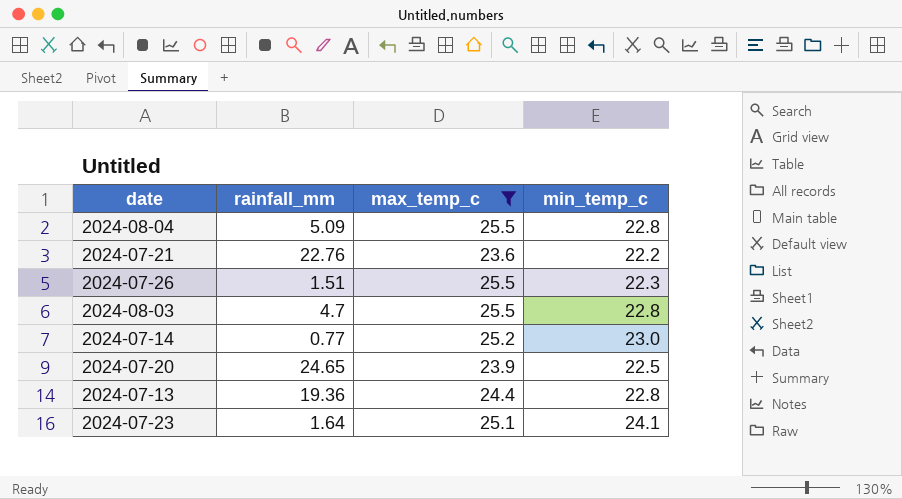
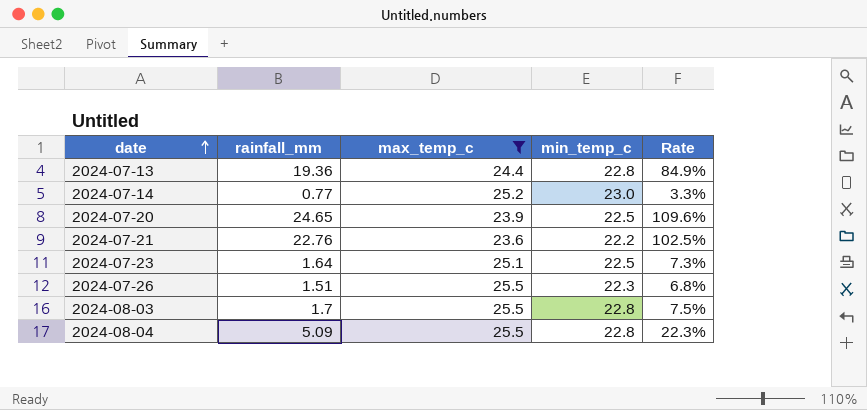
row order: none -> date ascending
column Rate | formula: none -> [rainfall_mm] / [min_temp_c]
2024-07-23 | min_temp_c: 24.1 -> 22.5
2024-08-03 | rainfall_mm: 4.7 -> 1.7

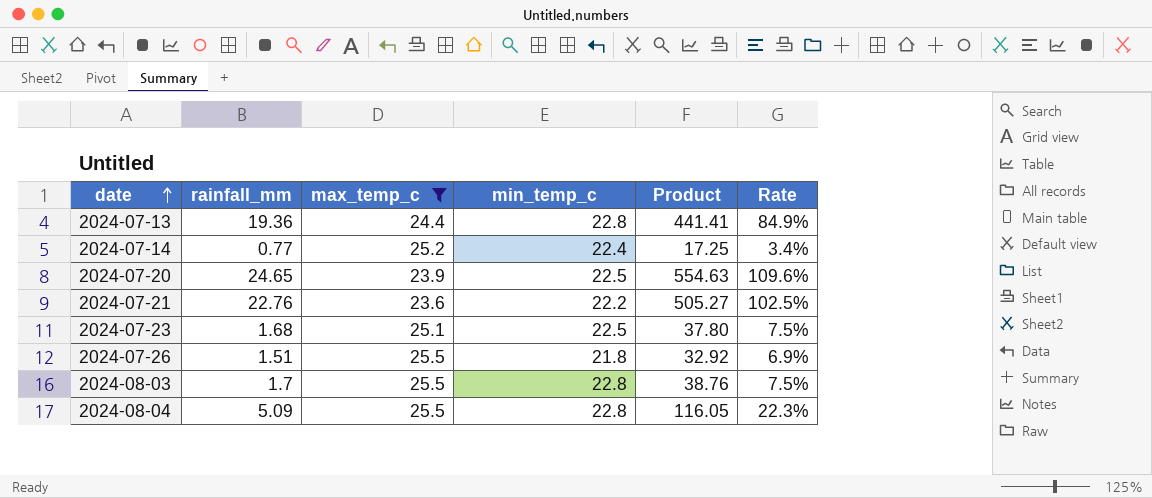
column Product | formula: none -> [rainfall_mm] * [min_temp_c]
2024-07-14 | min_temp_c: 23.0 -> 22.4
2024-07-14 | Rate: 3.3% -> 3.4%
2024-07-23 | rainfall_mm: 1.64 -> 1.68
2024-07-23 | Rate: 7.3% -> 7.5%
2024-07-26 | min_temp_c: 22.3 -> 21.8
2024-07-26 | Rate: 6.8% -> 6.9%

